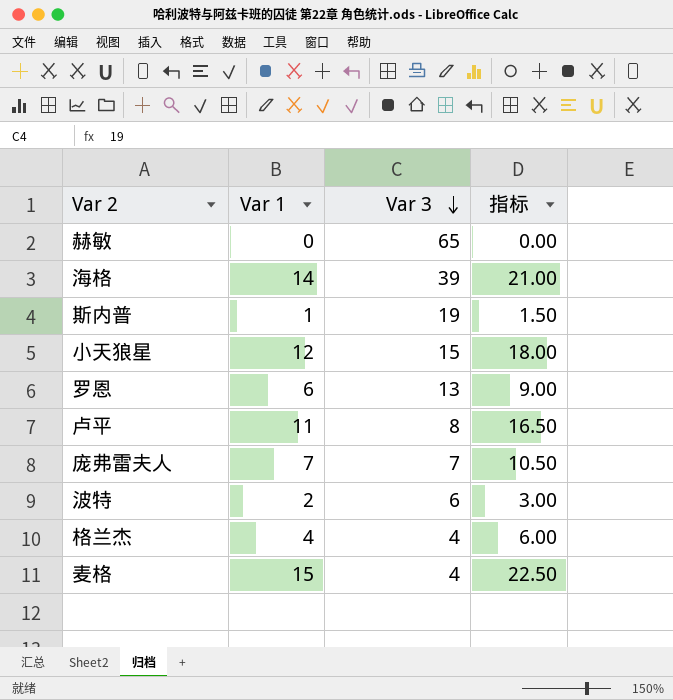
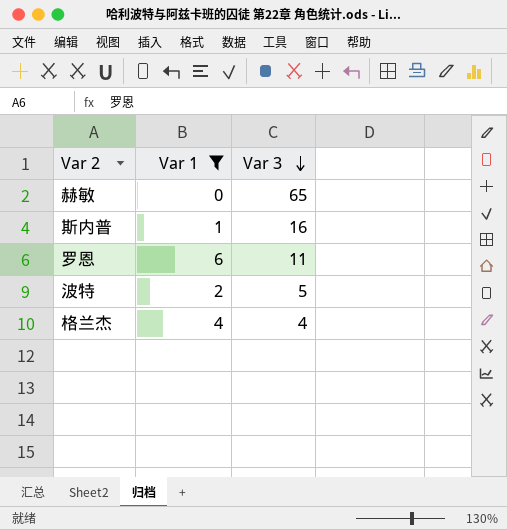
filter: none -> Var 1 <= 6
column 指标 | formula: [Var 1] * 1.5 -> none
斯内普 | Var 3: 19 -> 16
罗恩 | Var 3: 13 -> 11
波特 | Var 3: 6 -> 5

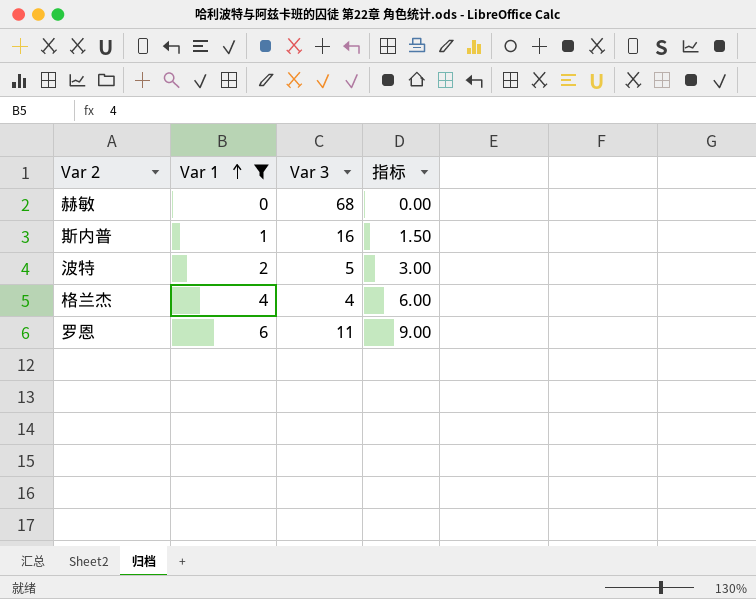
row order: Var 3 descending -> Var 1 ascending
column 指标 | formula: none -> [Var 1] * 1.5
赫敏 | Var 3: 65 -> 68

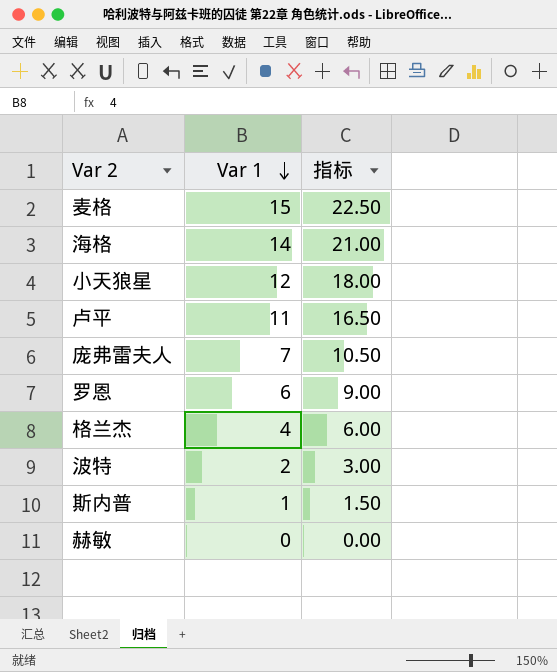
filter: Var 1 <= 6 -> none
row order: Var 1 ascending -> Var 1 descending
column Var 3 | position: 3 -> none

